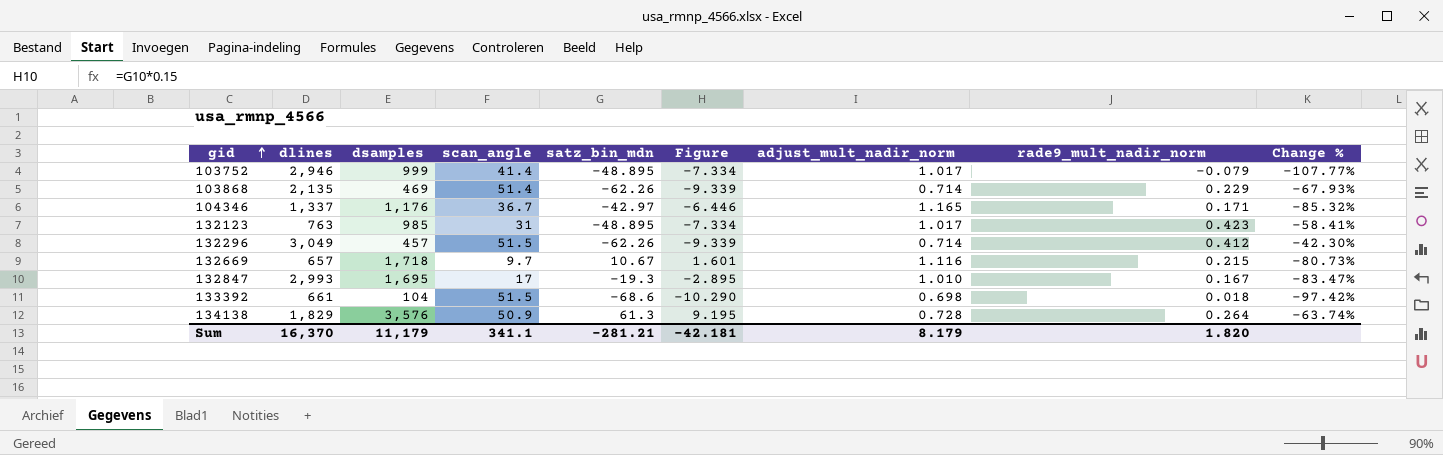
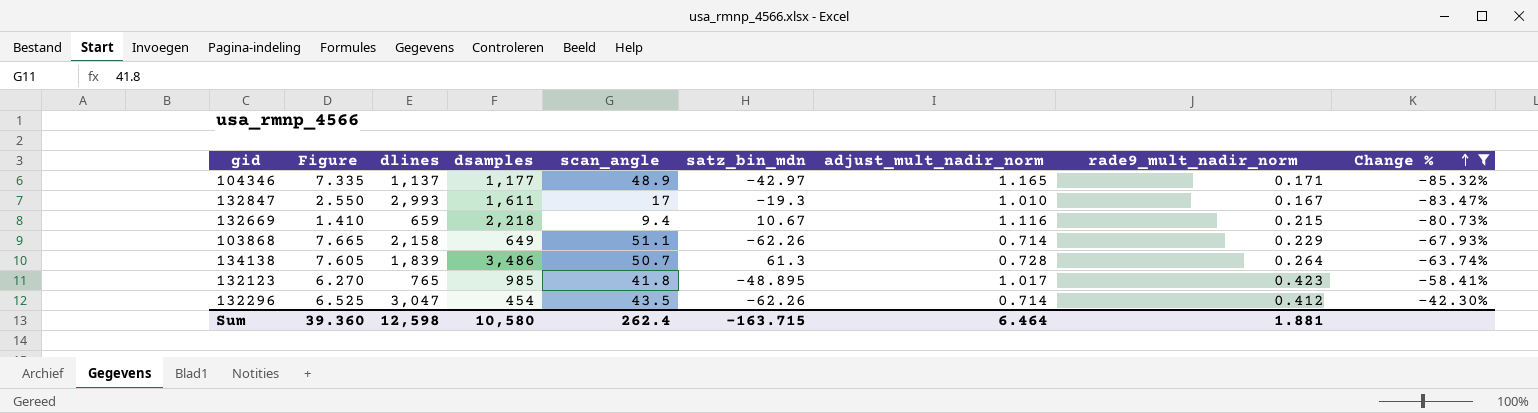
filter: none -> Change % >= -85.32%
row order: gid ascending -> Change % ascending
column Figure | formula: [satz_bin_mdn] * 0.15 -> [scan_angle] * 0.15
column Figure | position: 6 -> 2
104346 | dlines: 1,337 -> 1,137
104346 | dsamples: 1,176 -> 1,177
104346 | scan_angle: 36.7 -> 48.9
132847 | dsamples: 1,695 -> 1,611
132669 | dlines: 657 -> 659
132669 | dsamples: 1,718 -> 2,218
132669 | scan_angle: 9.7 -> 9.4
103868 | dlines: 2,135 -> 2,158
103868 | dsamples: 469 -> 649
103868 | scan_angle: 51.4 -> 51.1
134138 | dlines: 1,829 -> 1,839
134138 | dsamples: 3,576 -> 3,486
134138 | scan_angle: 50.9 -> 50.7
132123 | dlines: 763 -> 765
132123 | scan_angle: 31 -> 41.8
132296 | dlines: 3,049 -> 3,047
132296 | dsamples: 457 -> 454
132296 | scan_angle: 51.5 -> 43.5
Sum | Figure: -42.181 -> 39.360
Sum | dlines: 16,370 -> 12,598
Sum | dsamples: 11,179 -> 10,580
Sum | scan_angle: 341.1 -> 262.4
Sum | satz_bin_mdn: -281.21 -> -163.715
Sum | adjust_mult_nadir_norm: 8.179 -> 6.464
Sum | rade9_mult_nadir_norm: 1.820 -> 1.881

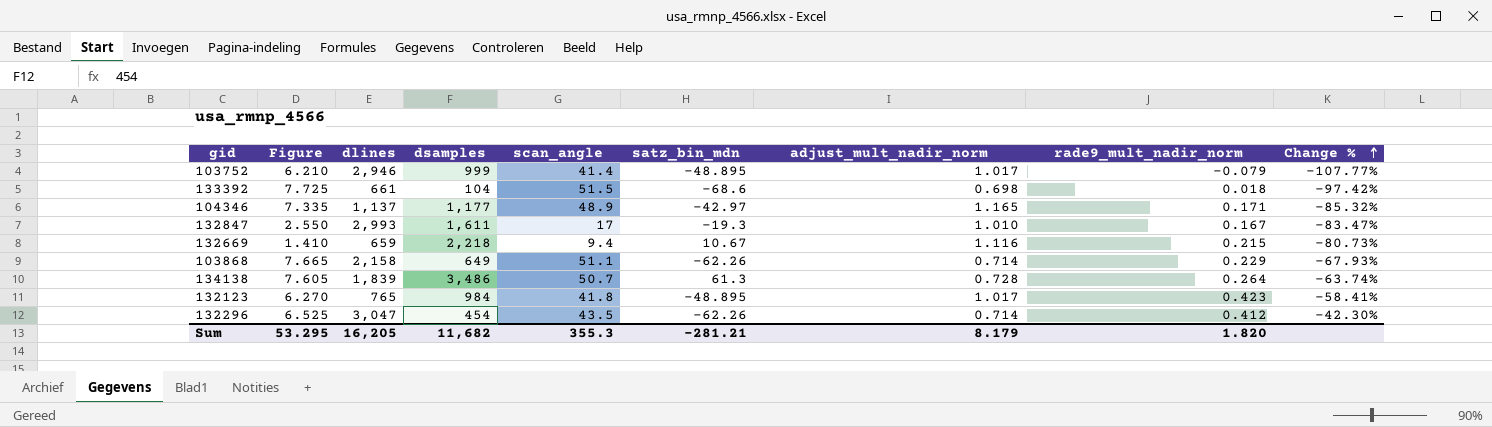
filter: Change % >= -85.32% -> none
132123 | dsamples: 985 -> 984
Sum | Figure: 39.360 -> 53.295
Sum | dlines: 12,598 -> 16,205
Sum | dsamples: 10,580 -> 11,682
Sum | scan_angle: 262.4 -> 355.3
Sum | satz_bin_mdn: -163.715 -> -281.21
Sum | adjust_mult_nadir_norm: 6.464 -> 8.179
Sum | rade9_mult_nadir_norm: 1.881 -> 1.820

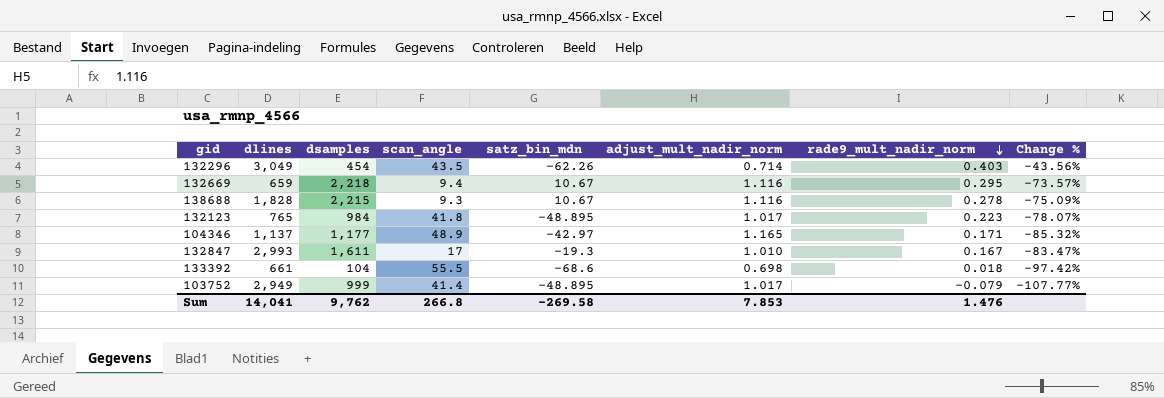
row order: Change % ascending -> rade9_mult_nadir_norm descending
column Figure | formula: [scan_angle] * 0.15 -> none
row 103868: 7.665 | 2,158 | 649 | 51.1 | -62.26 | 0.714 | 0.229 | -67.93% -> none
row 134138: 7.605 | 1,839 | 3,486 | 50.7 | 61.3 | 0.728 | 0.264 | -63.74% -> none
132296 | dlines: 3,047 -> 3,049
132296 | rade9_mult_nadir_norm: 0.412 -> 0.403
132296 | Change %: -42.30% -> -43.56%
132669 | rade9_mult_nadir_norm: 0.215 -> 0.295
132669 | Change %: -80.73% -> -73.57%
row 138688: none -> 1,828 | 2,215 | 9.3 | 10.67 | 1.116 | 0.278 | -75.09%
132123 | rade9_mult_nadir_norm: 0.423 -> 0.223
132123 | Change %: -58.41% -> -78.07%
133392 | scan_angle: 51.5 -> 55.5
103752 | dlines: 2,946 -> 2,949
Sum | dlines: 16,205 -> 14,041
Sum | dsamples: 11,682 -> 9,762
Sum | scan_angle: 355.3 -> 266.8
Sum | satz_bin_mdn: -281.21 -> -269.58
Sum | adjust_mult_nadir_norm: 8.179 -> 7.853
Sum | rade9_mult_nadir_norm: 1.820 -> 1.476

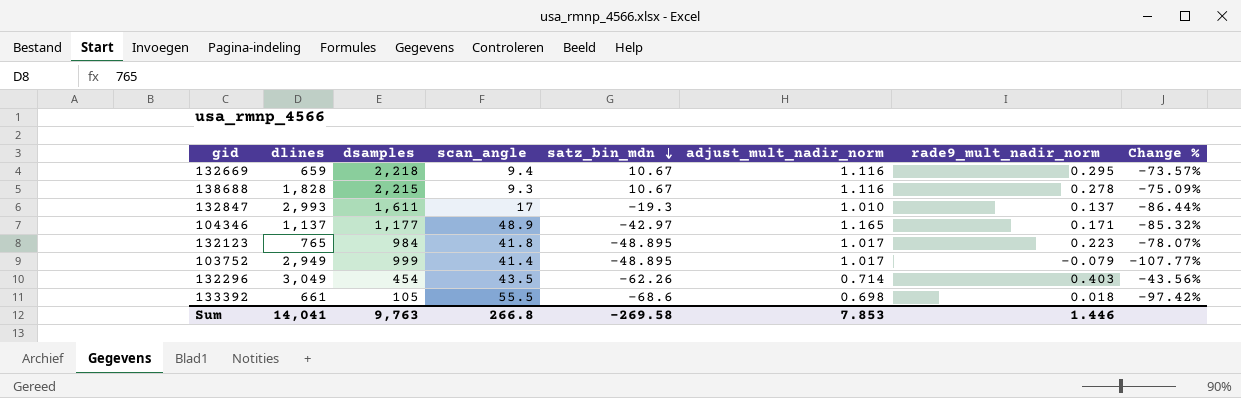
row order: rade9_mult_nadir_norm descending -> satz_bin_mdn descending
132847 | rade9_mult_nadir_norm: 0.167 -> 0.137
132847 | Change %: -83.47% -> -86.44%
133392 | dsamples: 104 -> 105
Sum | dsamples: 9,762 -> 9,763
Sum | rade9_mult_nadir_norm: 1.476 -> 1.446

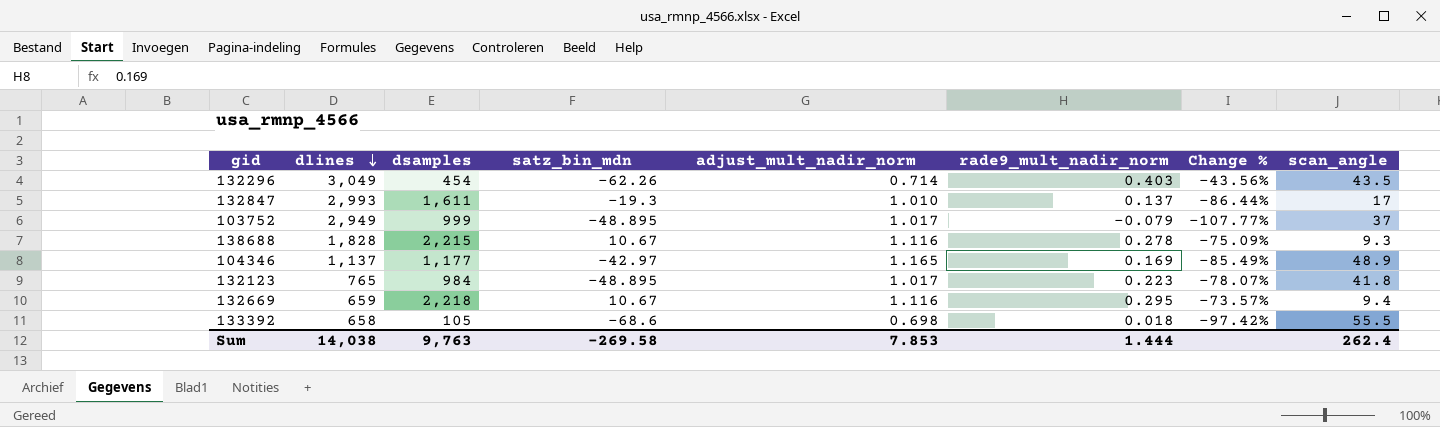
row order: satz_bin_mdn descending -> dlines descending
column scan_angle | position: 4 -> 8
103752 | scan_angle: 41.4 -> 37
104346 | rade9_mult_nadir_norm: 0.171 -> 0.169
104346 | Change %: -85.32% -> -85.49%
133392 | dlines: 661 -> 658
Sum | dlines: 14,041 -> 14,038
Sum | rade9_mult_nadir_norm: 1.446 -> 1.444
Sum | scan_angle: 266.8 -> 262.4

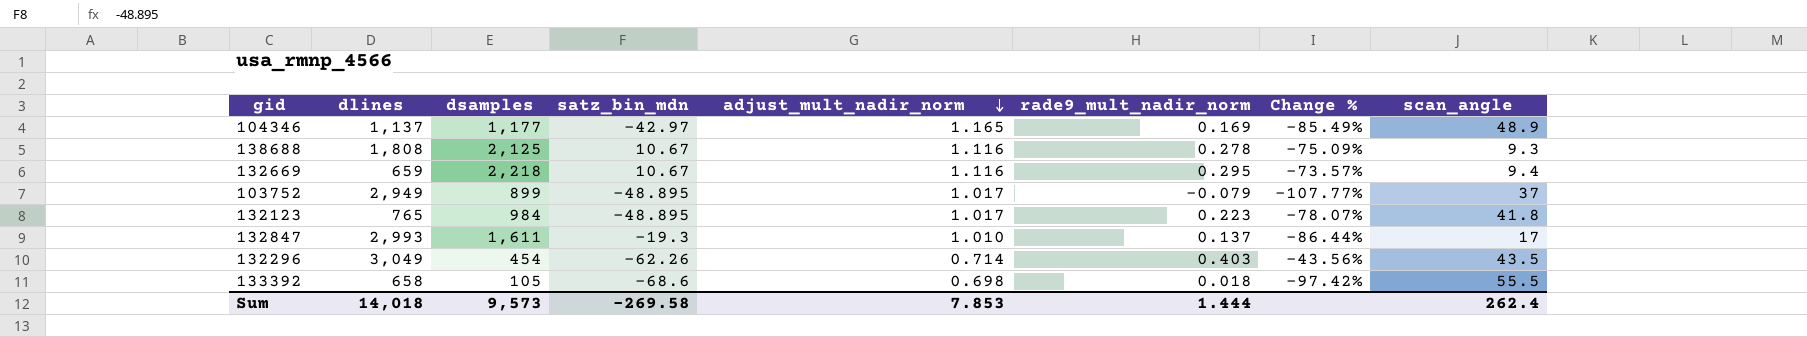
row order: dlines descending -> adjust_mult_nadir_norm descending
138688 | dlines: 1,828 -> 1,808
138688 | dsamples: 2,215 -> 2,125
103752 | dsamples: 999 -> 899
Sum | dlines: 14,038 -> 14,018
Sum | dsamples: 9,763 -> 9,573

